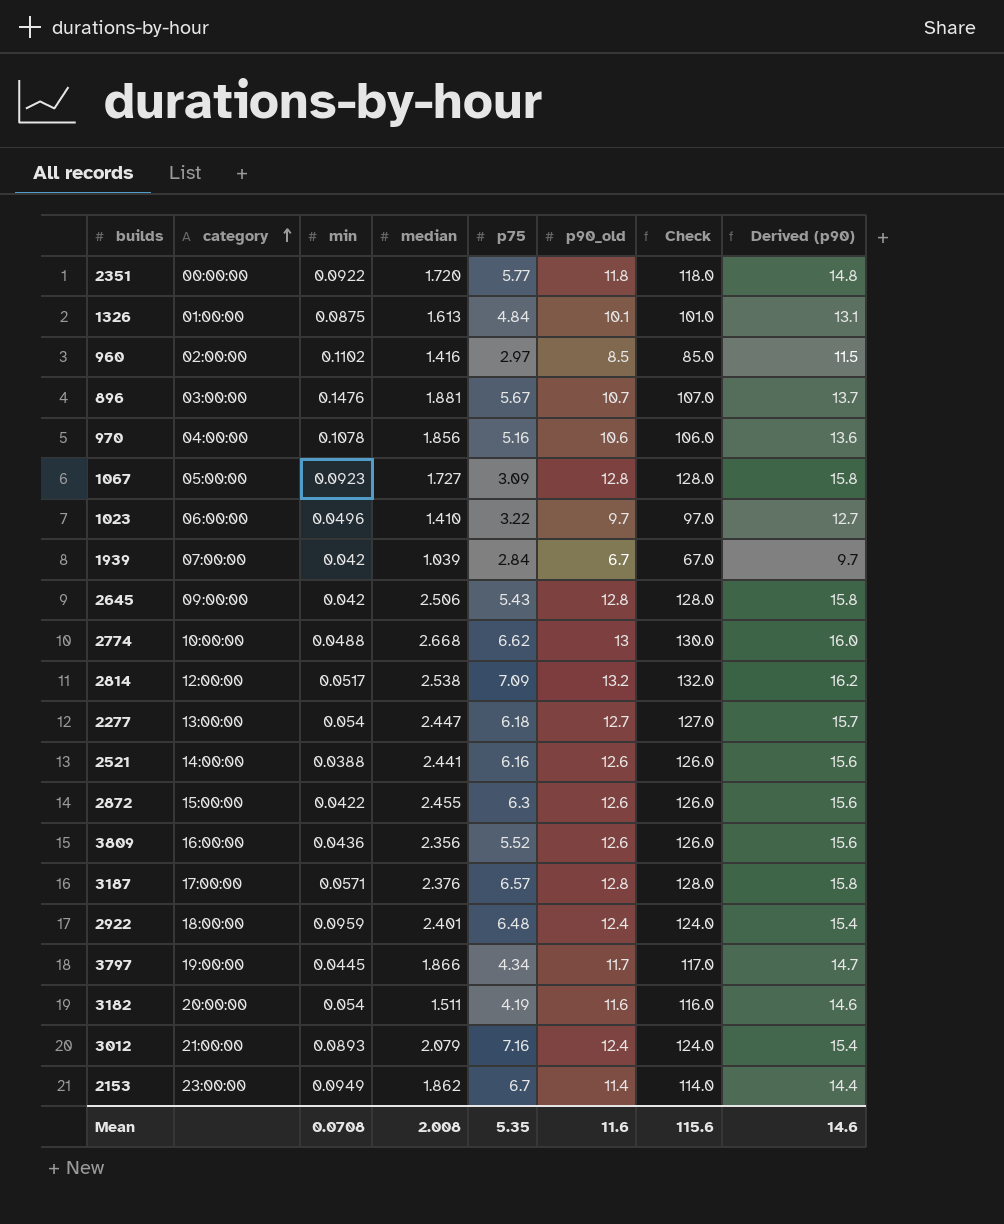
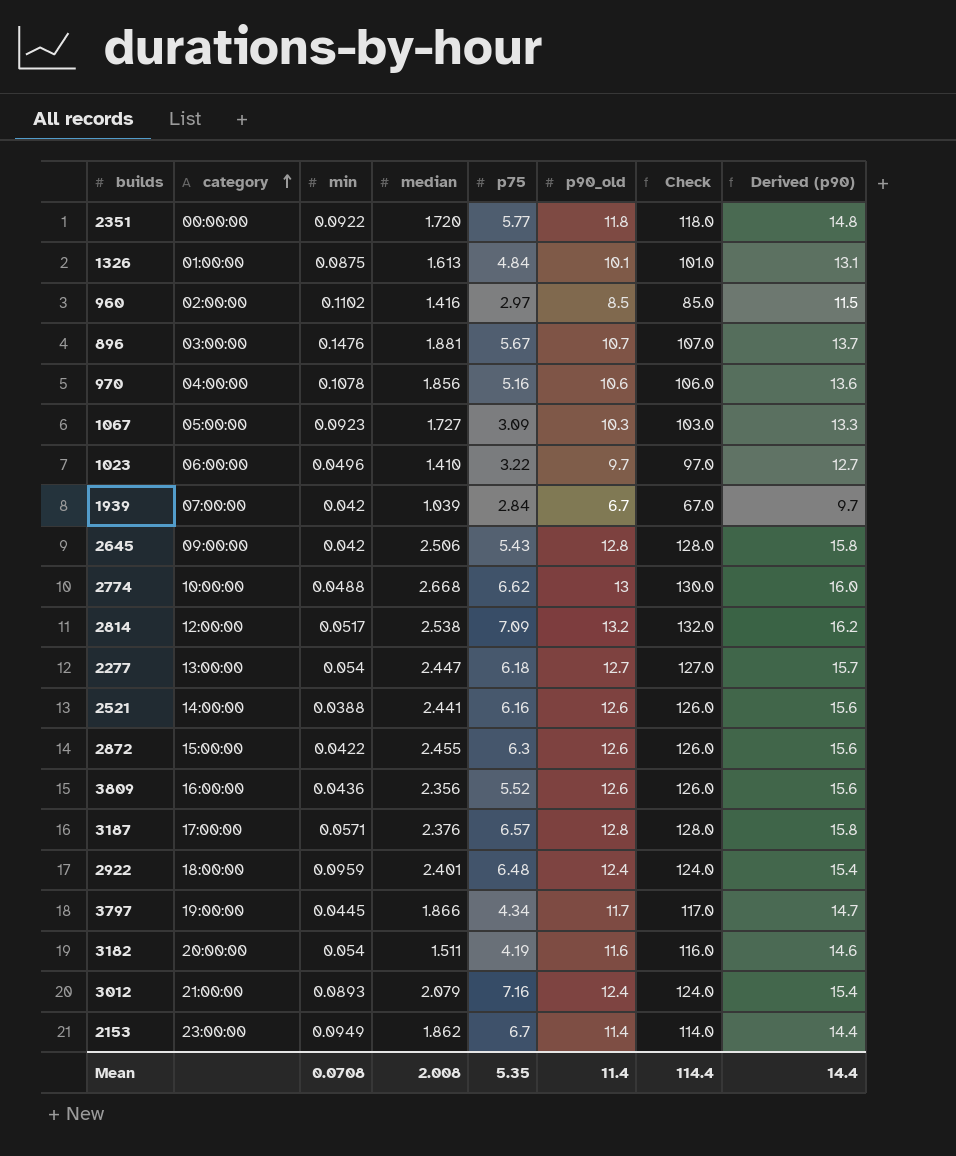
1067 | p90_old: 12.8 -> 10.3
1067 | Check: 128.0 -> 103.0
1067 | Derived (p90): 15.8 -> 13.3
Mean | p90_old: 11.6 -> 11.4
Mean | Check: 115.6 -> 114.4
Mean | Derived (p90): 14.6 -> 14.4

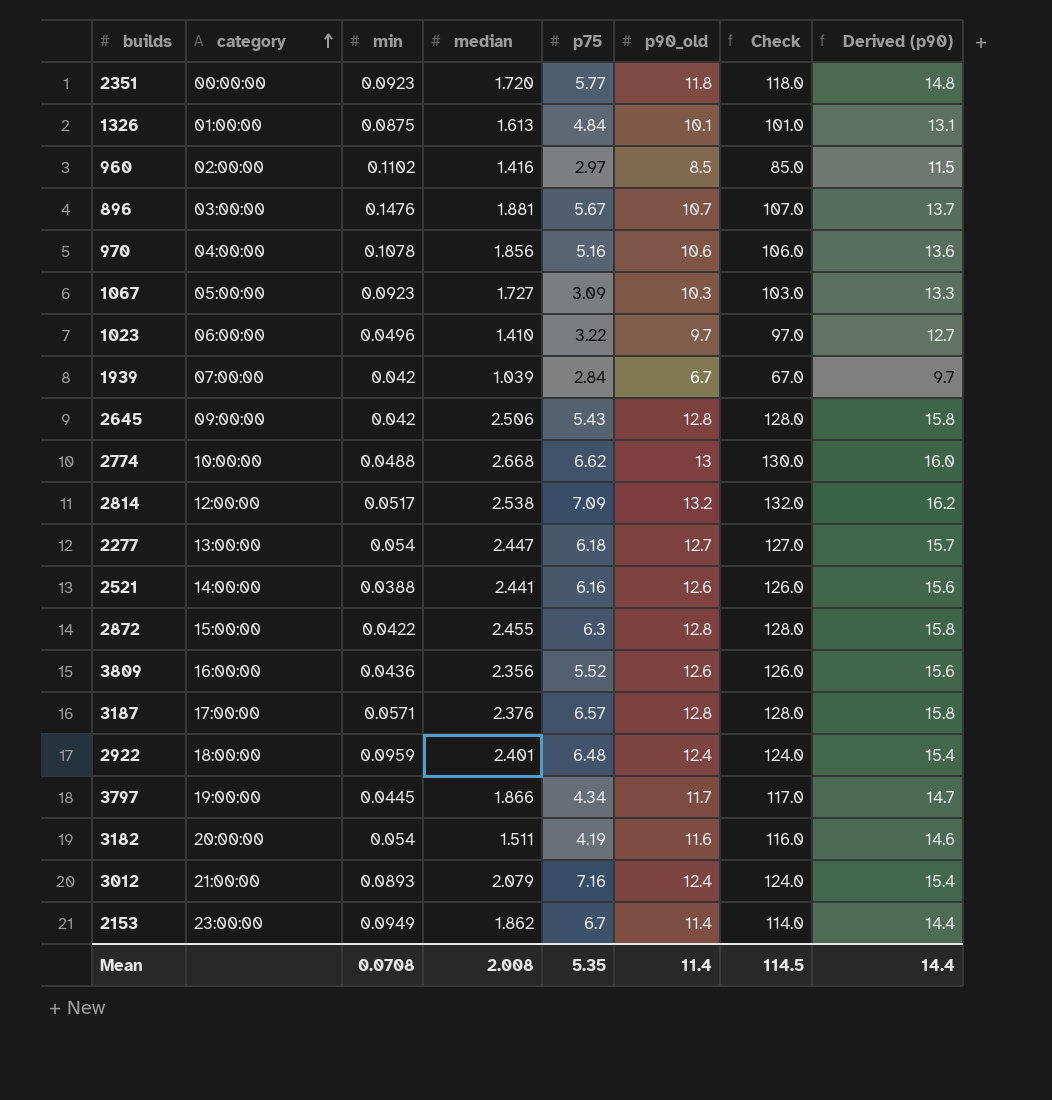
2351 | min: 0.0922 -> 0.0923
2872 | p90_old: 12.6 -> 12.8
2872 | Check: 126.0 -> 128.0
2872 | Derived (p90): 15.6 -> 15.8
Mean | Check: 114.4 -> 114.5

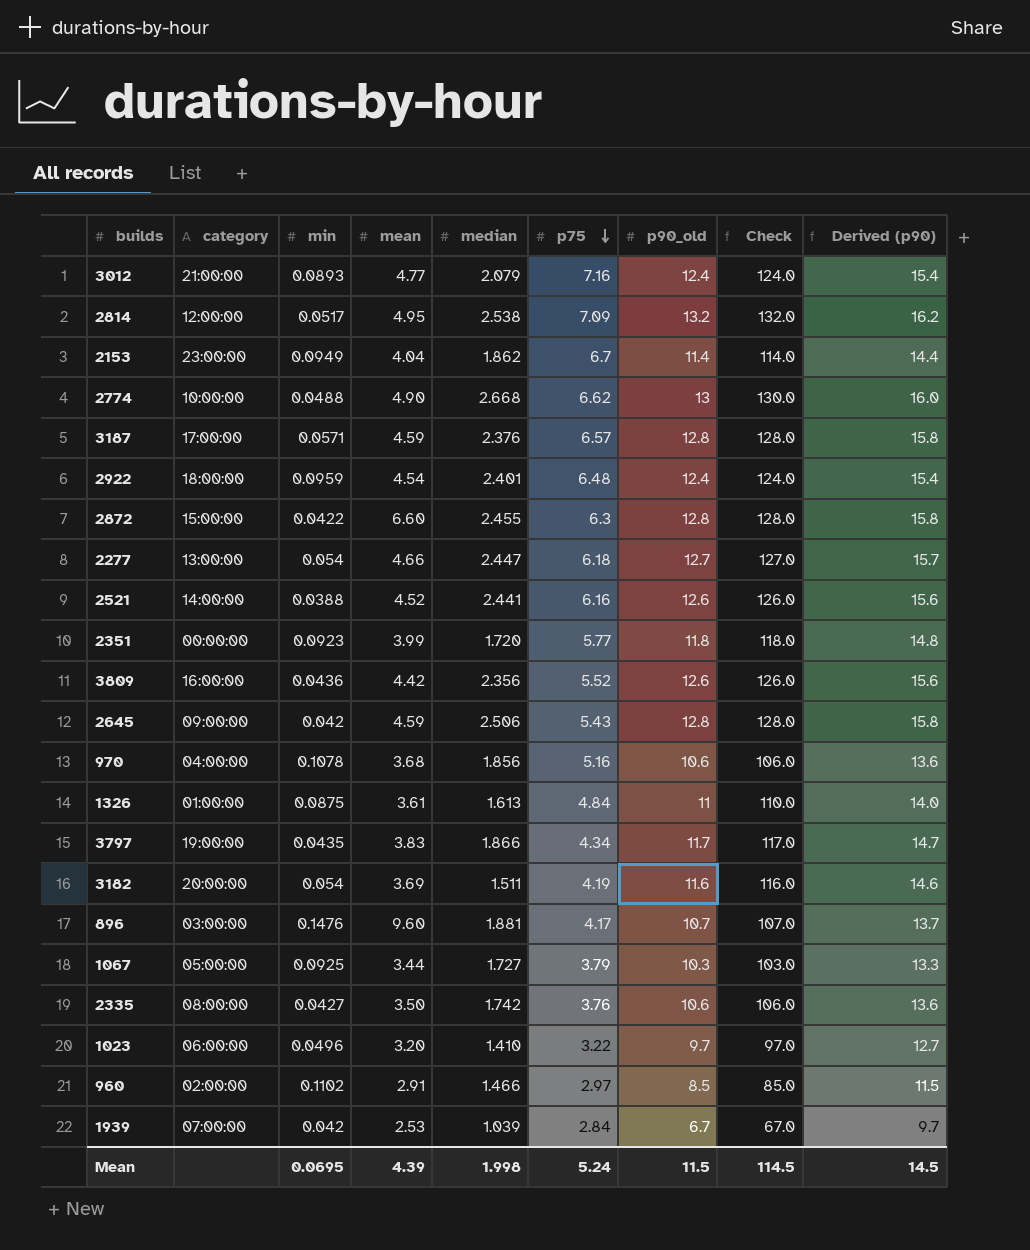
row order: category ascending -> p75 descending
column mean | position: none -> 4
1326 | p90_old: 10.1 -> 11
1326 | Check: 101.0 -> 110.0
1326 | Derived (p90): 13.1 -> 14.0
3797 | min: 0.0445 -> 0.0435
896 | p75: 5.67 -> 4.17
1067 | min: 0.0923 -> 0.0925
1067 | p75: 3.09 -> 3.79
row 2335: none -> 08:00:00 | 0.0427 | 3.50 | 1.742 | 3.76 | 10.6 | 106.0 | 13.6
960 | median: 1.416 -> 1.466
Mean | min: 0.0708 -> 0.0695
Mean | median: 2.008 -> 1.998
Mean | p75: 5.35 -> 5.24
Mean | p90_old: 11.4 -> 11.5
Mean | Derived (p90): 14.4 -> 14.5

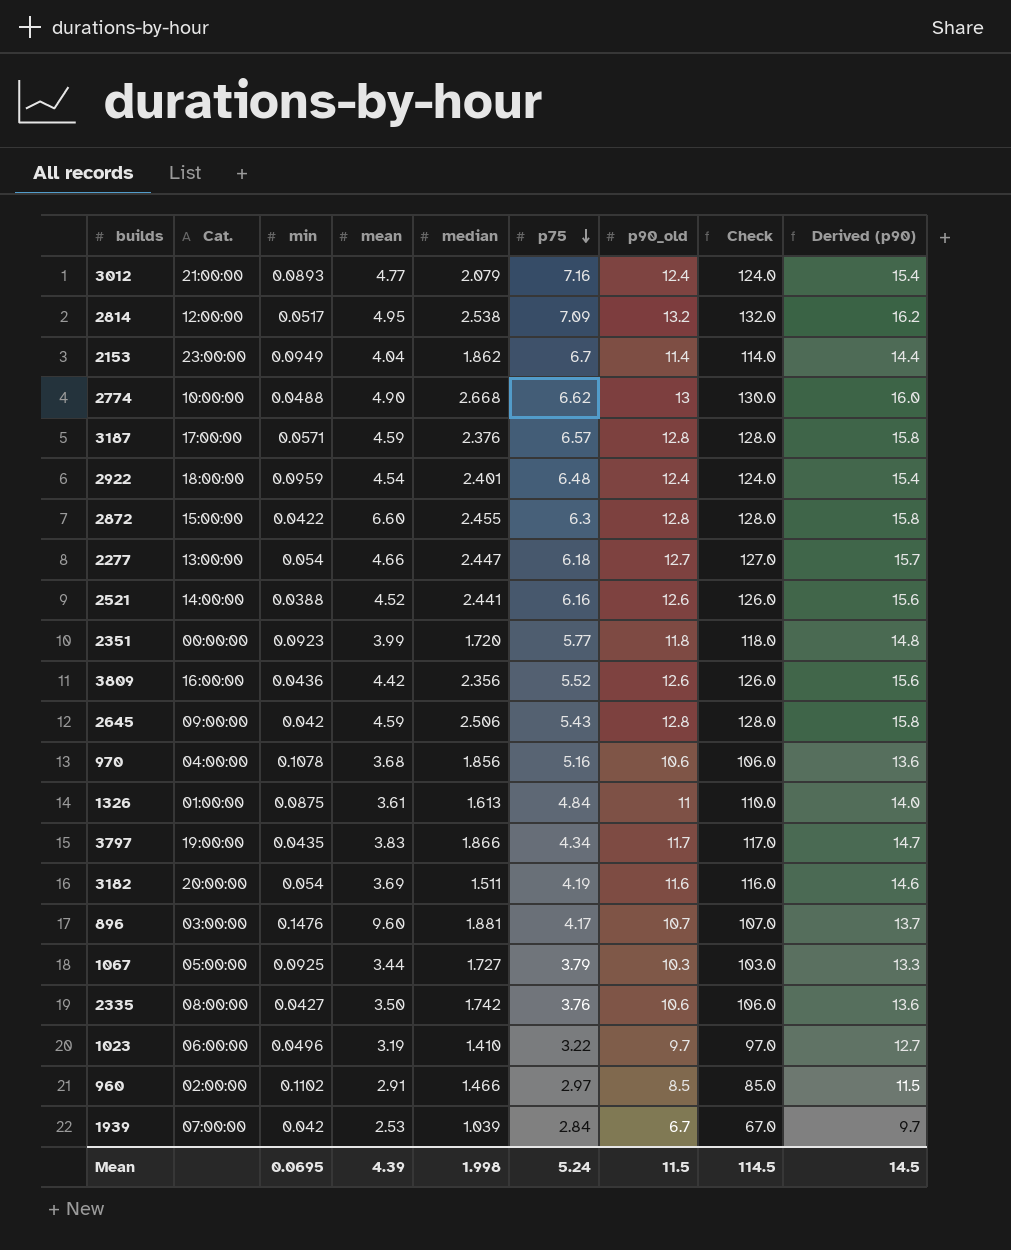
column name: category -> Cat.
1023 | mean: 3.20 -> 3.19

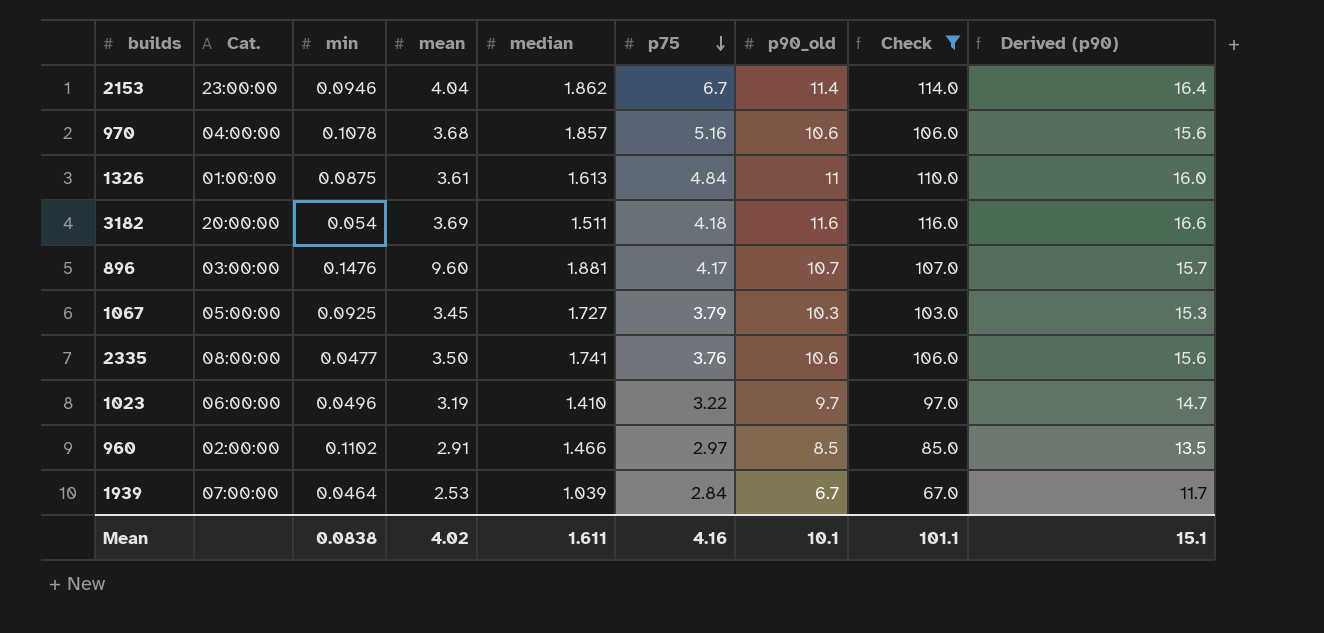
filter: none -> Check <= 116.0
column Derived (p90) | formula: [p90_old] + 3 -> [p90_old] + 5
2153 | min: 0.0949 -> 0.0946
970 | median: 1.856 -> 1.857
3182 | p75: 4.19 -> 4.18
1067 | mean: 3.44 -> 3.45
2335 | min: 0.0427 -> 0.0477
2335 | median: 1.742 -> 1.741
1939 | min: 0.042 -> 0.0464
Mean | min: 0.0695 -> 0.0838
Mean | mean: 4.39 -> 4.02
Mean | median: 1.998 -> 1.611
Mean | p75: 5.24 -> 4.16
Mean | p90_old: 11.5 -> 10.1
Mean | Check: 114.5 -> 101.1
Mean | Derived (p90): 14.5 -> 15.1

